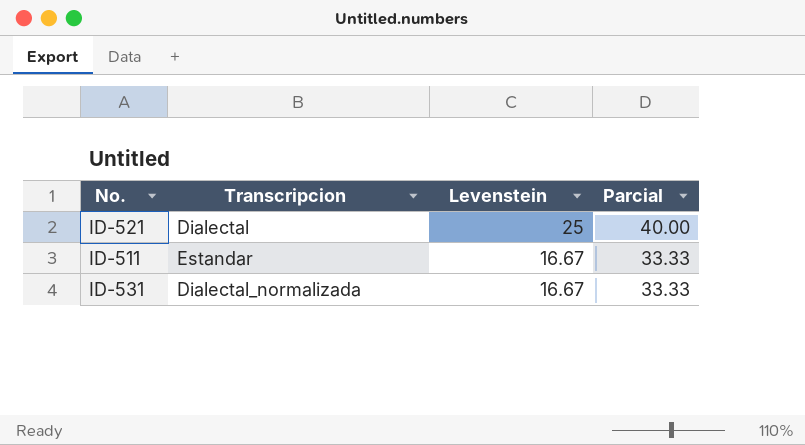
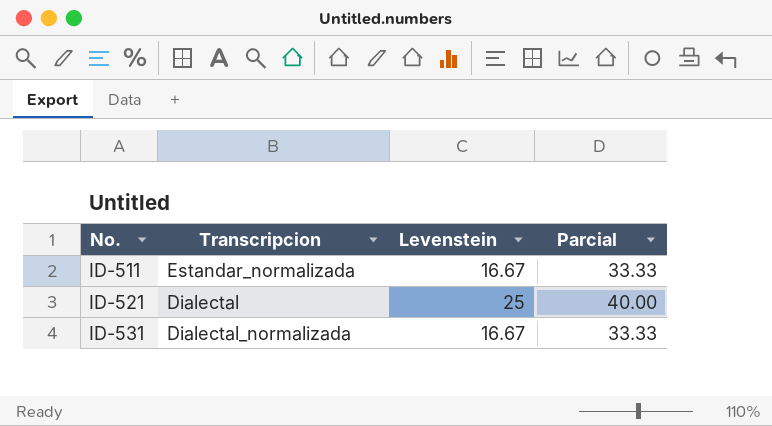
row order: Levenstein descending -> No. ascending
ID-511 | Transcripcion: Estandar -> Estandar_normalizada

